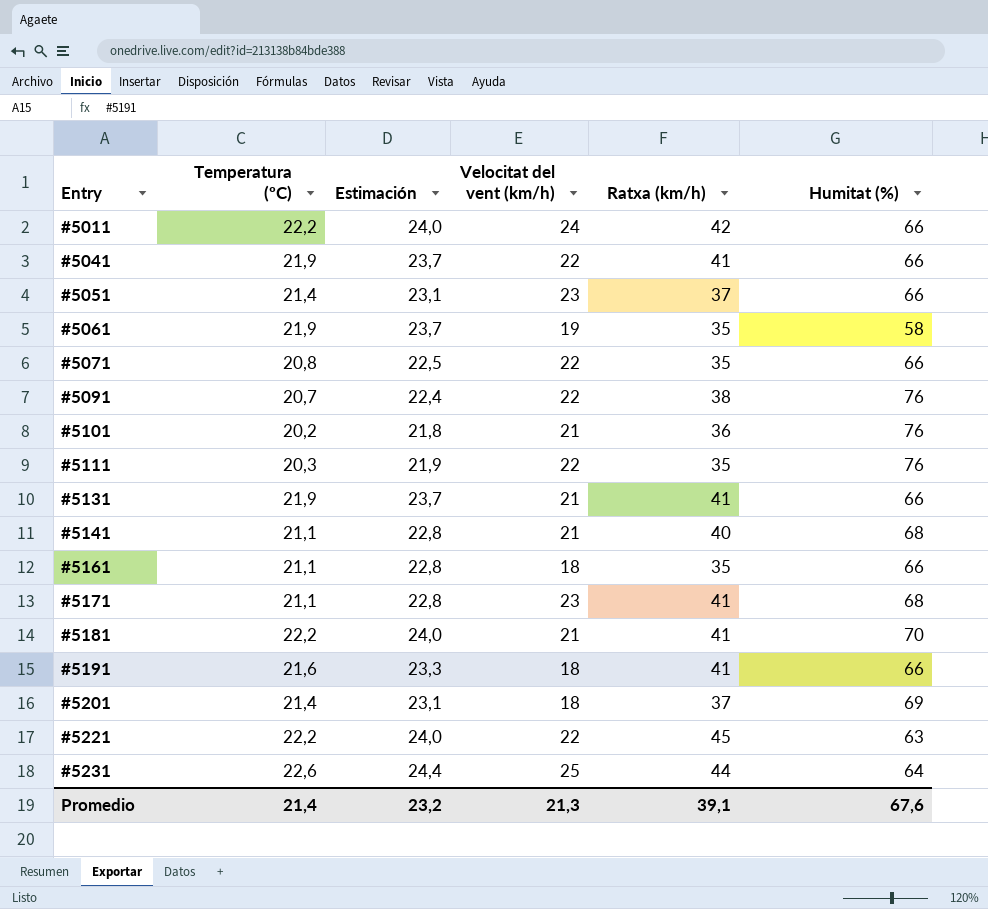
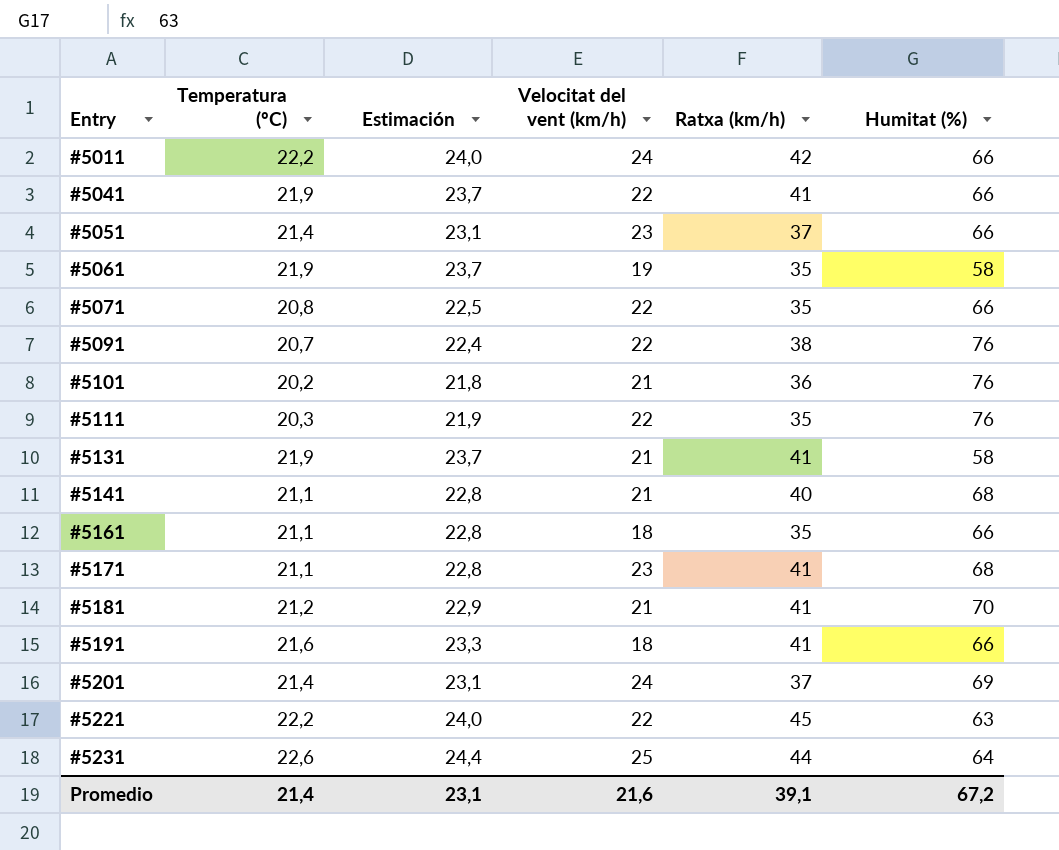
#5131 | Humitat (%): 66 -> 58
#5181 | Temperatura (ºC): 22,2 -> 21,2
#5181 | Estimación: 24,0 -> 22,9
#5201 | Velocitat del vent (km/h): 18 -> 24
Promedio | Estimación: 23,2 -> 23,1
Promedio | Velocitat del vent (km/h): 21,3 -> 21,6
Promedio | Humitat (%): 67,6 -> 67,2

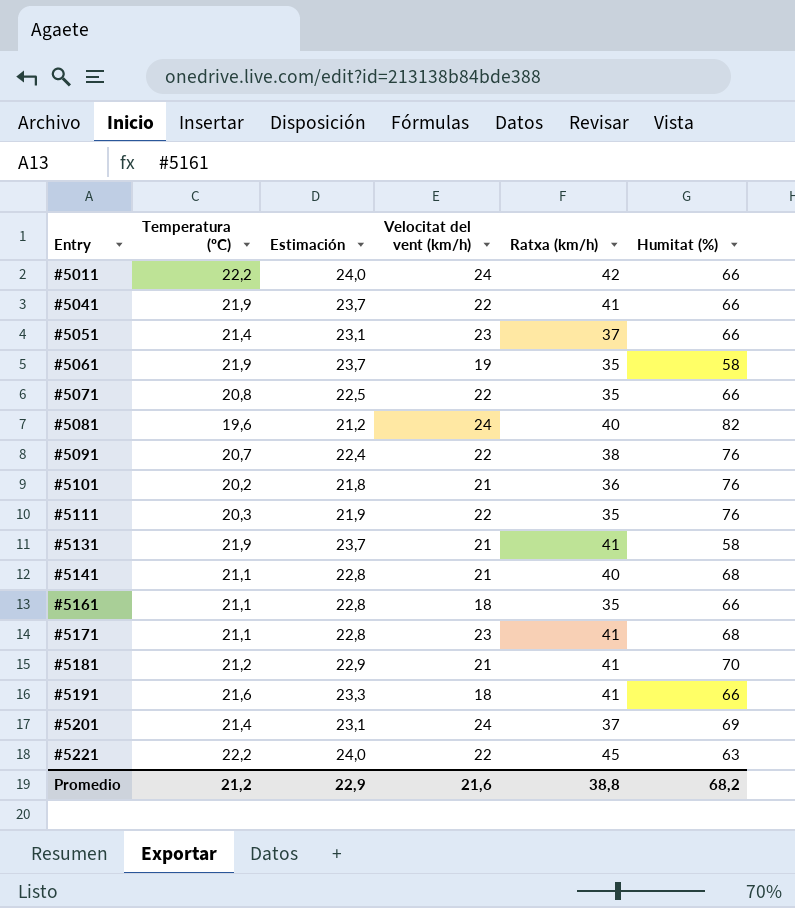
row #5231: 22,6 | 24,4 | 25 | 44 | 64 -> none
row #5081: none -> 19,6 | 21,2 | 24 | 40 | 82
Promedio | Temperatura (ºC): 21,4 -> 21,2
Promedio | Estimación: 23,1 -> 22,9
Promedio | Ratxa (km/h): 39,1 -> 38,8
Promedio | Humitat (%): 67,2 -> 68,2

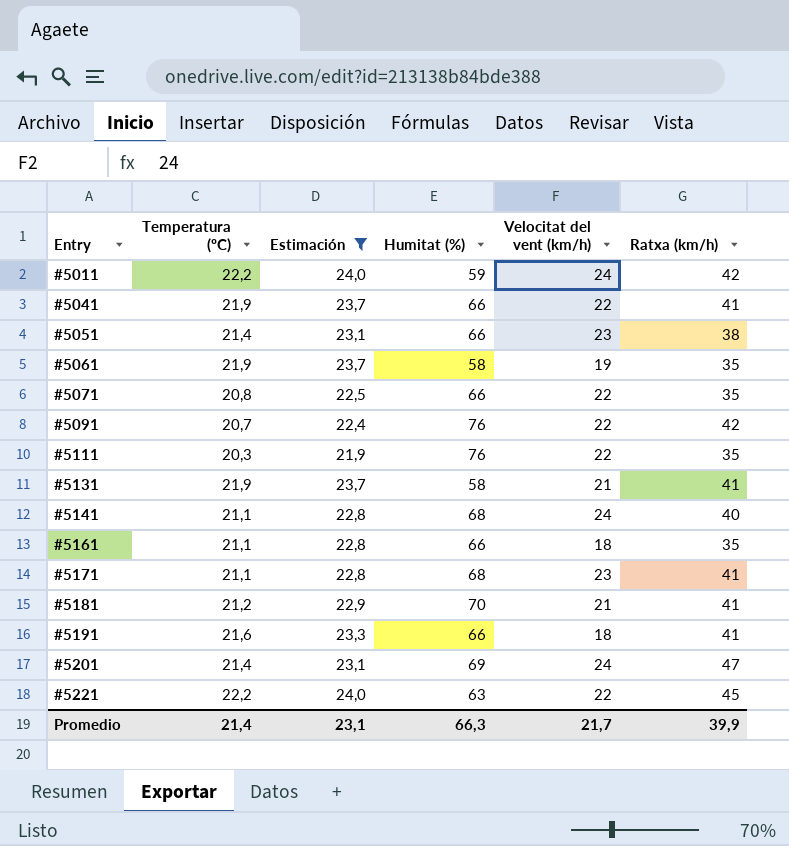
filter: none -> Estimación >= 21,9
column Humitat (%) | position: 6 -> 4
#5011 | Humitat (%): 66 -> 59
#5051 | Ratxa (km/h): 37 -> 38
#5091 | Ratxa (km/h): 38 -> 42
#5141 | Velocitat del vent (km/h): 21 -> 24
#5201 | Ratxa (km/h): 37 -> 47
Promedio | Temperatura (ºC): 21,2 -> 21,4
Promedio | Estimación: 22,9 -> 23,1
Promedio | Humitat (%): 68,2 -> 66,3
Promedio | Velocitat del vent (km/h): 21,6 -> 21,7
Promedio | Ratxa (km/h): 38,8 -> 39,9

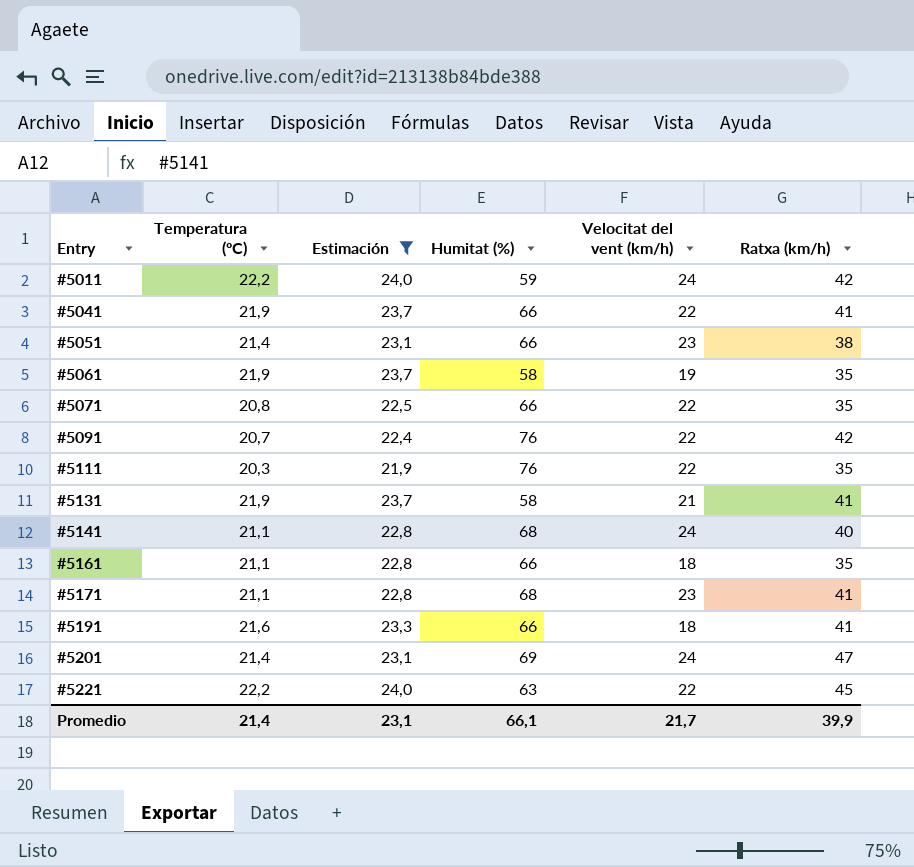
row #5181: 21,2 | 22,9 | 70 | 21 | 41 -> none
Promedio | Humitat (%): 66,3 -> 66,1

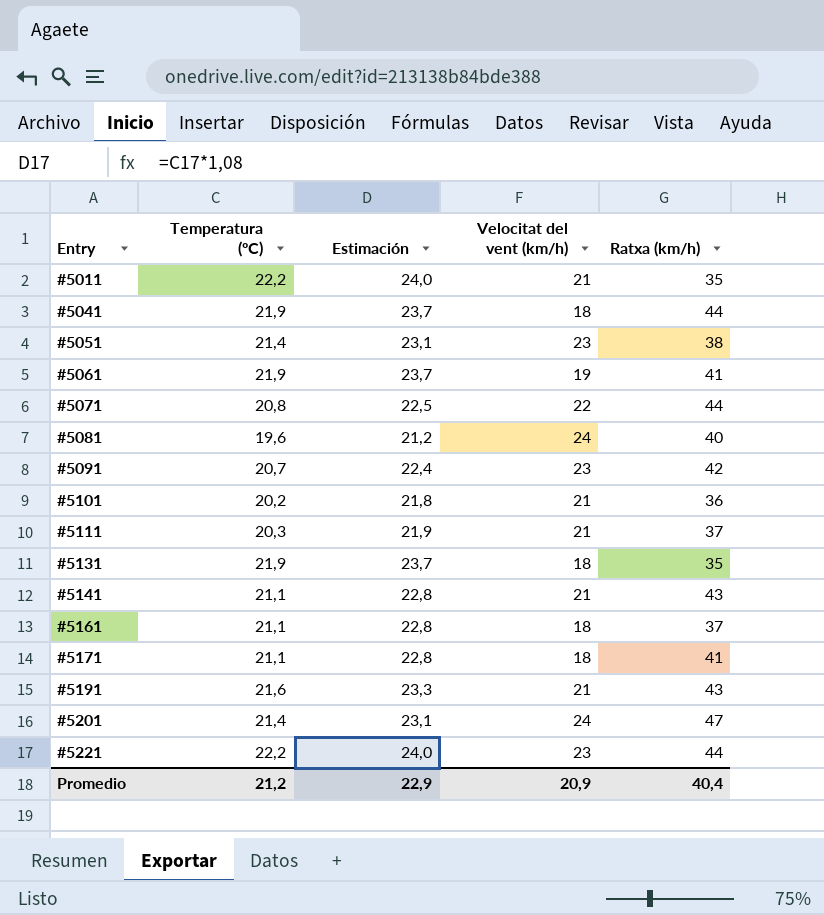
filter: Estimación >= 21,9 -> none
column Humitat (%) | position: 4 -> none
#5011 | Velocitat del vent (km/h): 24 -> 21
#5011 | Ratxa (km/h): 42 -> 35
#5041 | Velocitat del vent (km/h): 22 -> 18
#5041 | Ratxa (km/h): 41 -> 44
#5061 | Ratxa (km/h): 35 -> 41
#5071 | Ratxa (km/h): 35 -> 44
#5091 | Velocitat del vent (km/h): 22 -> 23
#5111 | Velocitat del vent (km/h): 22 -> 21
#5111 | Ratxa (km/h): 35 -> 37
#5131 | Velocitat del vent (km/h): 21 -> 18
#5131 | Ratxa (km/h): 41 -> 35
#5141 | Velocitat del vent (km/h): 24 -> 21
#5141 | Ratxa (km/h): 40 -> 43
#5161 | Ratxa (km/h): 35 -> 37
#5171 | Velocitat del vent (km/h): 23 -> 18
#5191 | Velocitat del vent (km/h): 18 -> 21
#5191 | Ratxa (km/h): 41 -> 43
#5221 | Velocitat del vent (km/h): 22 -> 23
#5221 | Ratxa (km/h): 45 -> 44
Promedio | Temperatura (ºC): 21,4 -> 21,2
Promedio | Estimación: 23,1 -> 22,9
Promedio | Velocitat del vent (km/h): 21,7 -> 20,9
Promedio | Ratxa (km/h): 39,9 -> 40,4

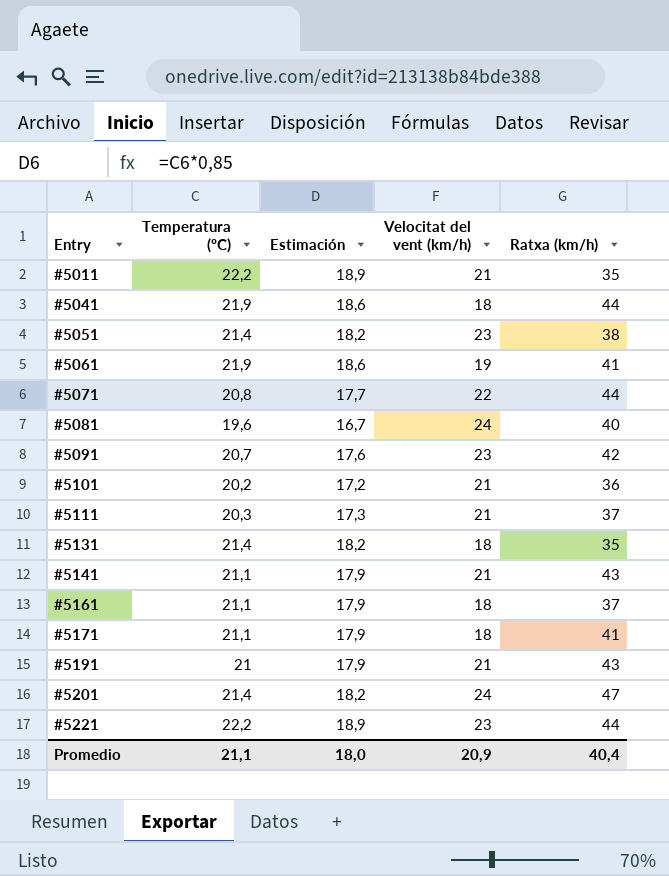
column Estimación | formula: [Temperatura (ºC)] * 1,08 -> [Temperatura (ºC)] * 0,85
#5131 | Temperatura (ºC): 21,9 -> 21,4
#5191 | Temperatura (ºC): 21,6 -> 21
Promedio | Temperatura (ºC): 21,2 -> 21,1
Promedio | Estimación: 22,9 -> 18,0

